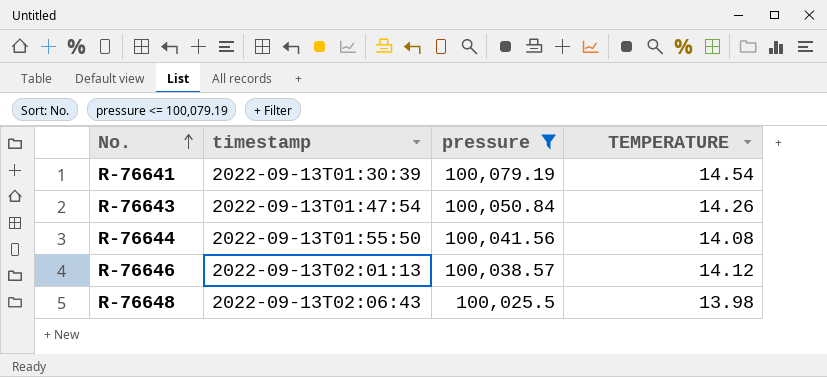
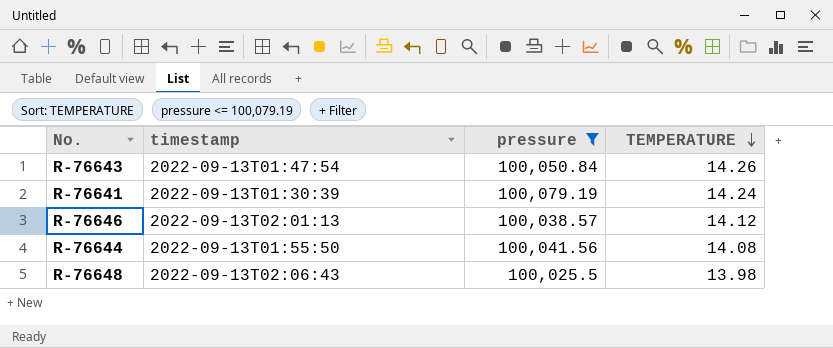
row order: No. ascending -> TEMPERATURE descending
R-76641 | TEMPERATURE: 14.54 -> 14.24

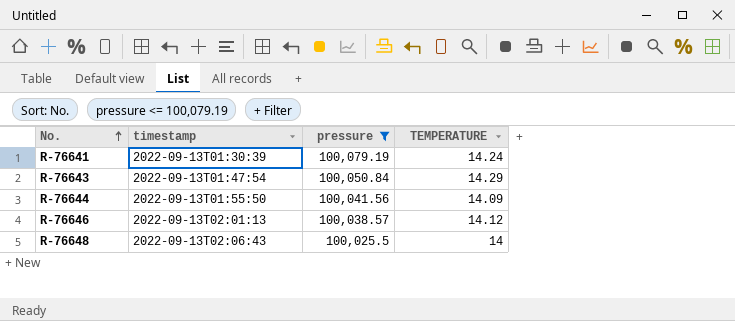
row order: TEMPERATURE descending -> No. ascending
R-76643 | TEMPERATURE: 14.26 -> 14.29
R-76644 | TEMPERATURE: 14.08 -> 14.09
R-76648 | TEMPERATURE: 13.98 -> 14

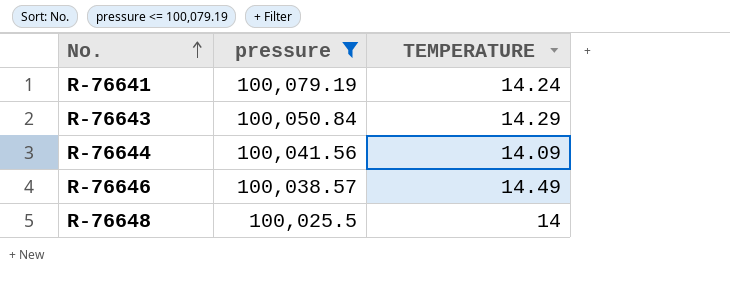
column timestamp | position: 2 -> none
R-76646 | TEMPERATURE: 14.12 -> 14.49

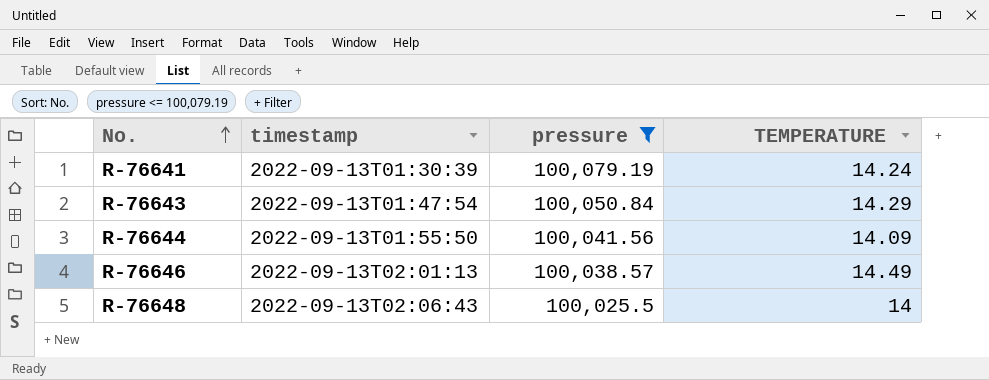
column timestamp | position: none -> 2

